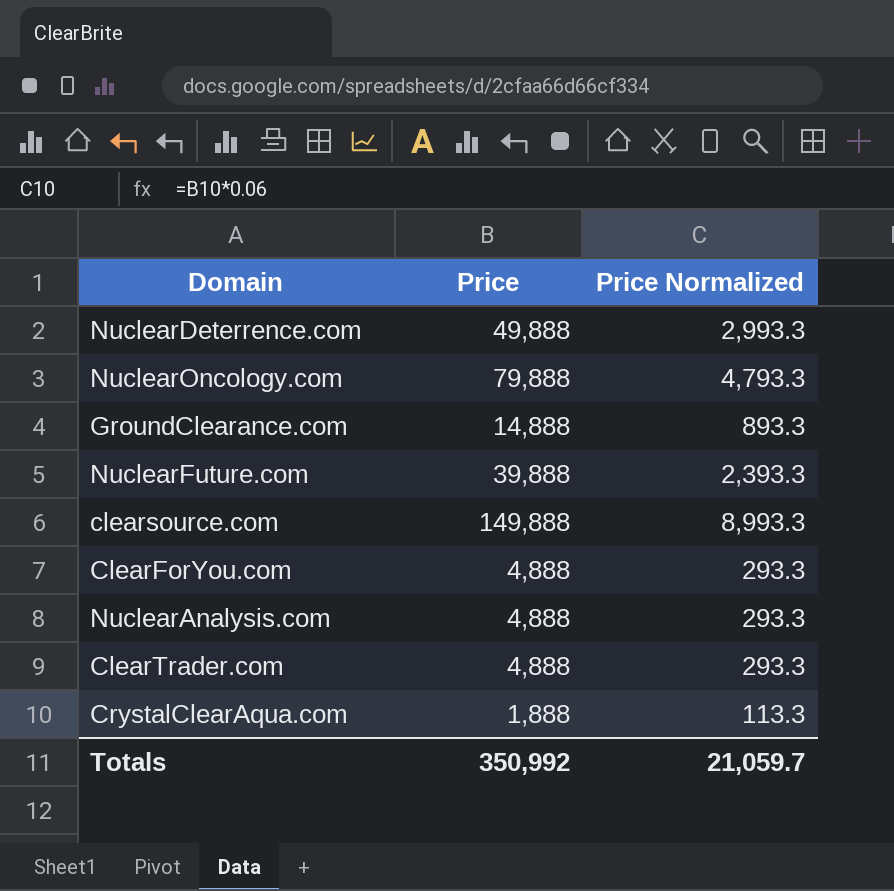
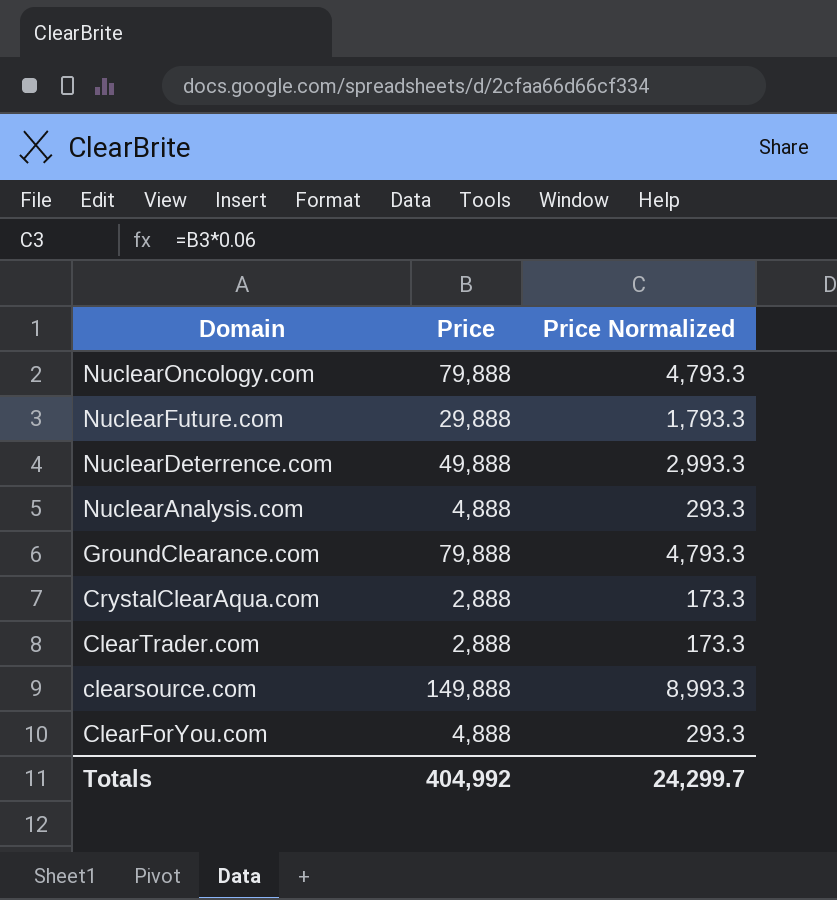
row order: none -> Domain descending
NuclearFuture.com | Price: 39,888 -> 29,888
NuclearFuture.com | Price Normalized: 2,393.3 -> 1,793.3
GroundClearance.com | Price: 14,888 -> 79,888
GroundClearance.com | Price Normalized: 893.3 -> 4,793.3
CrystalClearAqua.com | Price: 1,888 -> 2,888
CrystalClearAqua.com | Price Normalized: 113.3 -> 173.3
ClearTrader.com | Price: 4,888 -> 2,888
ClearTrader.com | Price Normalized: 293.3 -> 173.3
Totals | Price: 350,992 -> 404,992
Totals | Price Normalized: 21,059.7 -> 24,299.7

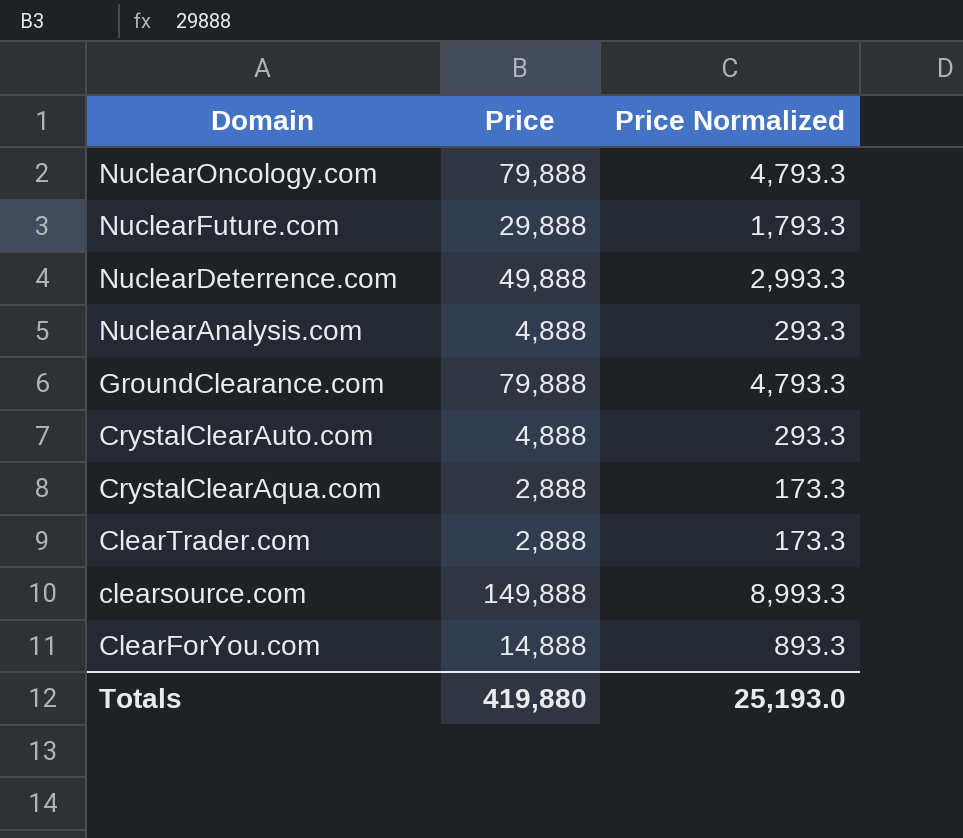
row CrystalClearAuto.com: none -> 4,888 | 293.3
ClearForYou.com | Price: 4,888 -> 14,888
ClearForYou.com | Price Normalized: 293.3 -> 893.3
Totals | Price: 404,992 -> 419,880
Totals | Price Normalized: 24,299.7 -> 25,193.0

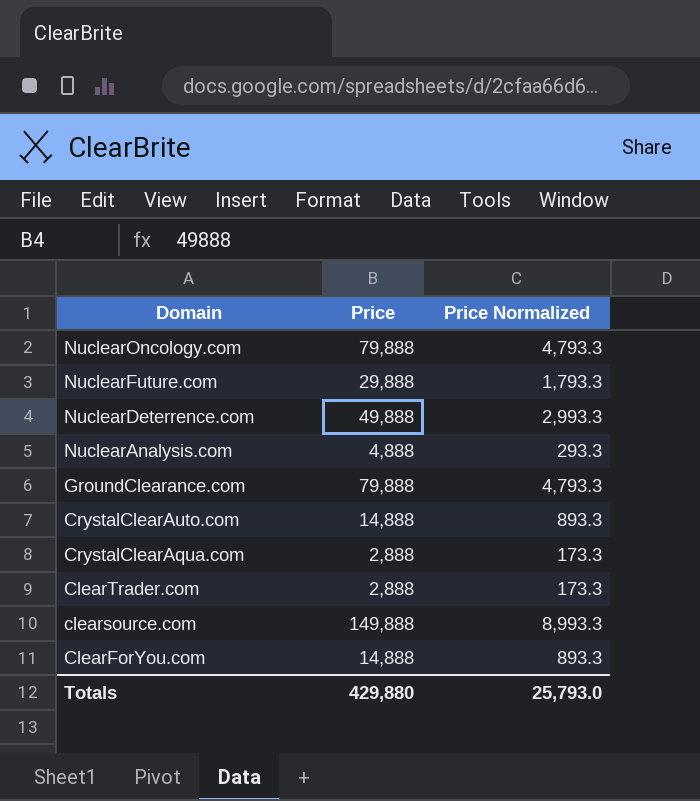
CrystalClearAuto.com | Price: 4,888 -> 14,888
CrystalClearAuto.com | Price Normalized: 293.3 -> 893.3
Totals | Price: 419,880 -> 429,880
Totals | Price Normalized: 25,193.0 -> 25,793.0

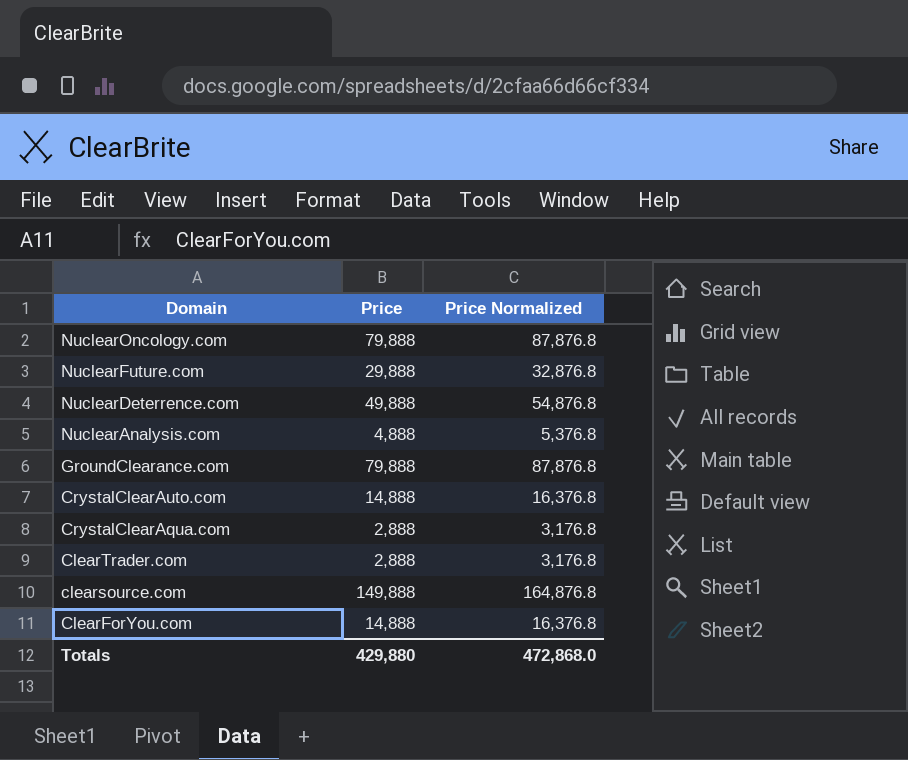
column Price Normalized | formula: [Price] * 0.06 -> [Price] * 1.1
Totals | Price Normalized: 25,793.0 -> 472,868.0

